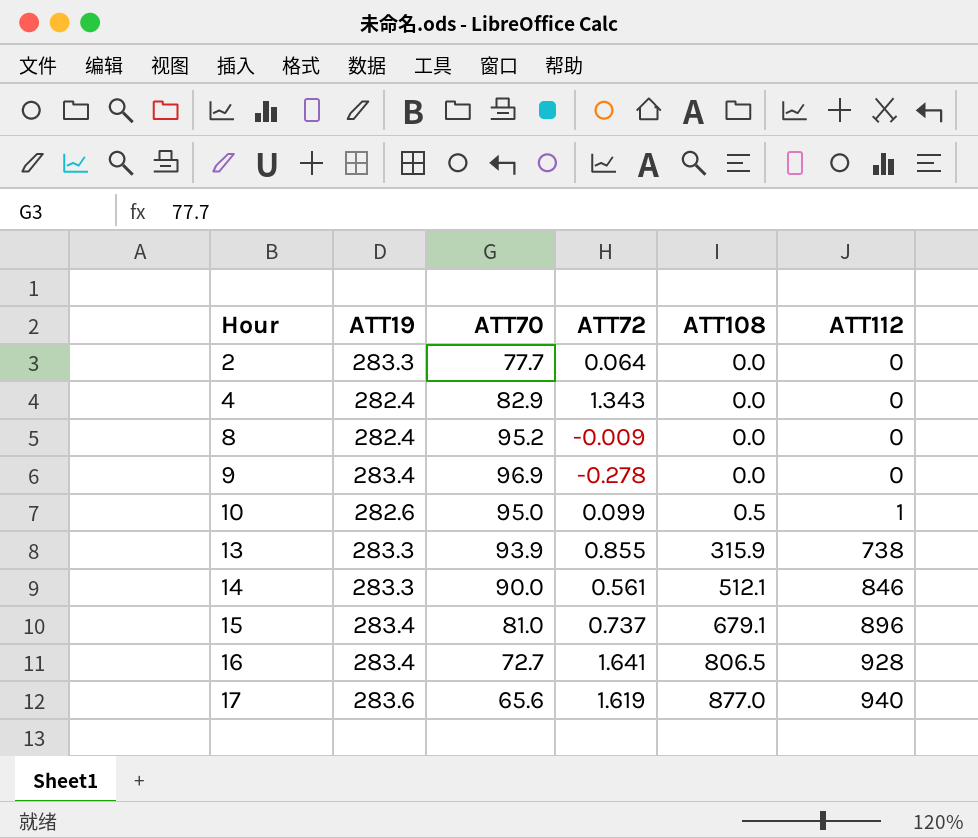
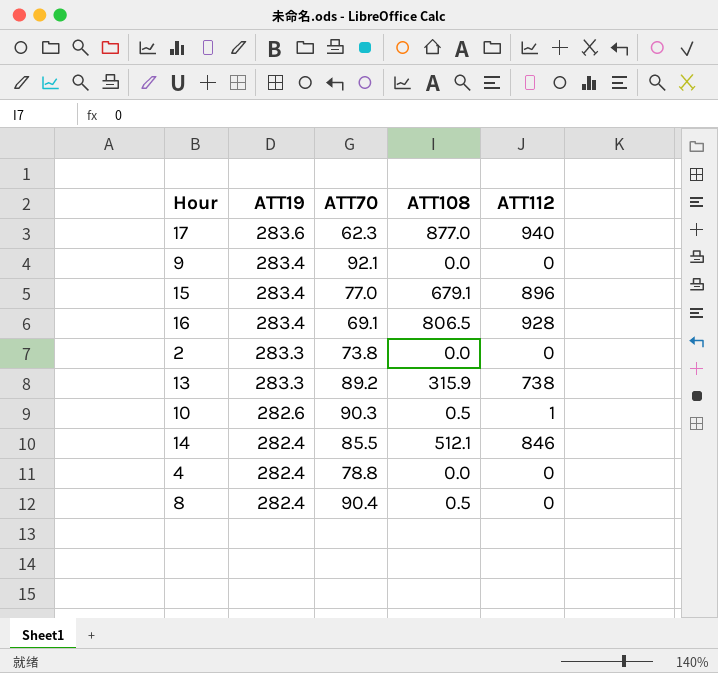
row order: Hour ascending -> ATT19 descending
column ATT72 | position: 4 -> none
17 | ATT70: 65.6 -> 62.3
9 | ATT70: 96.9 -> 92.1
15 | ATT70: 81.0 -> 77.0
16 | ATT70: 72.7 -> 69.1
2 | ATT70: 77.7 -> 73.8
13 | ATT70: 93.9 -> 89.2
10 | ATT70: 95.0 -> 90.3
14 | ATT19: 283.3 -> 282.4
14 | ATT70: 90.0 -> 85.5
4 | ATT70: 82.9 -> 78.8
8 | ATT70: 95.2 -> 90.4
8 | ATT108: 0.0 -> 0.5

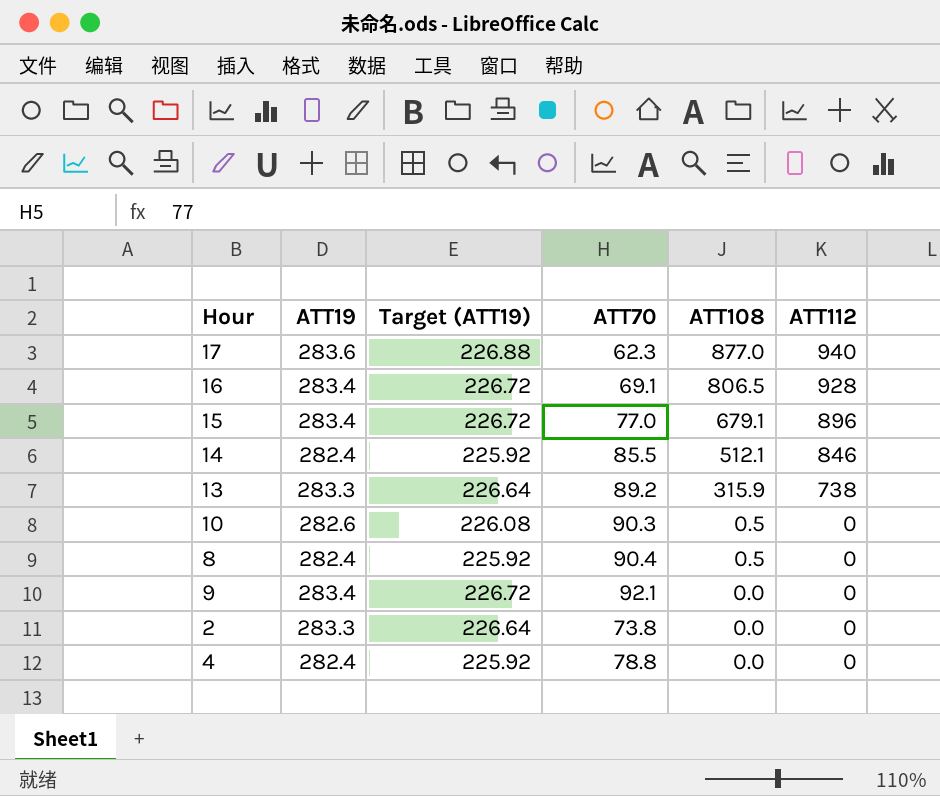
row order: ATT19 descending -> ATT108 descending
column Target (ATT19) | formula: none -> [ATT19] * 0.8
10 | ATT112: 1 -> 0

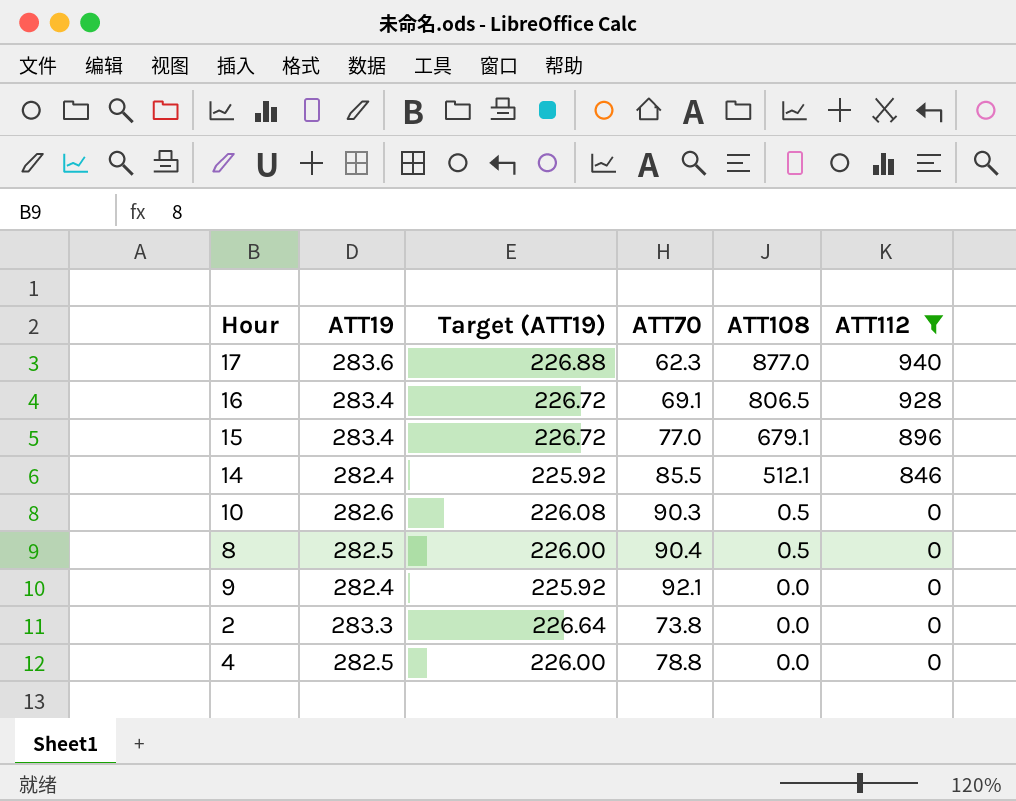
filter: none -> ATT112 != 738
8 | ATT19: 282.4 -> 282.5
8 | Target (ATT19): 225.92 -> 226.00
9 | ATT19: 283.4 -> 282.4
9 | Target (ATT19): 226.72 -> 225.92
4 | ATT19: 282.4 -> 282.5
4 | Target (ATT19): 225.92 -> 226.00

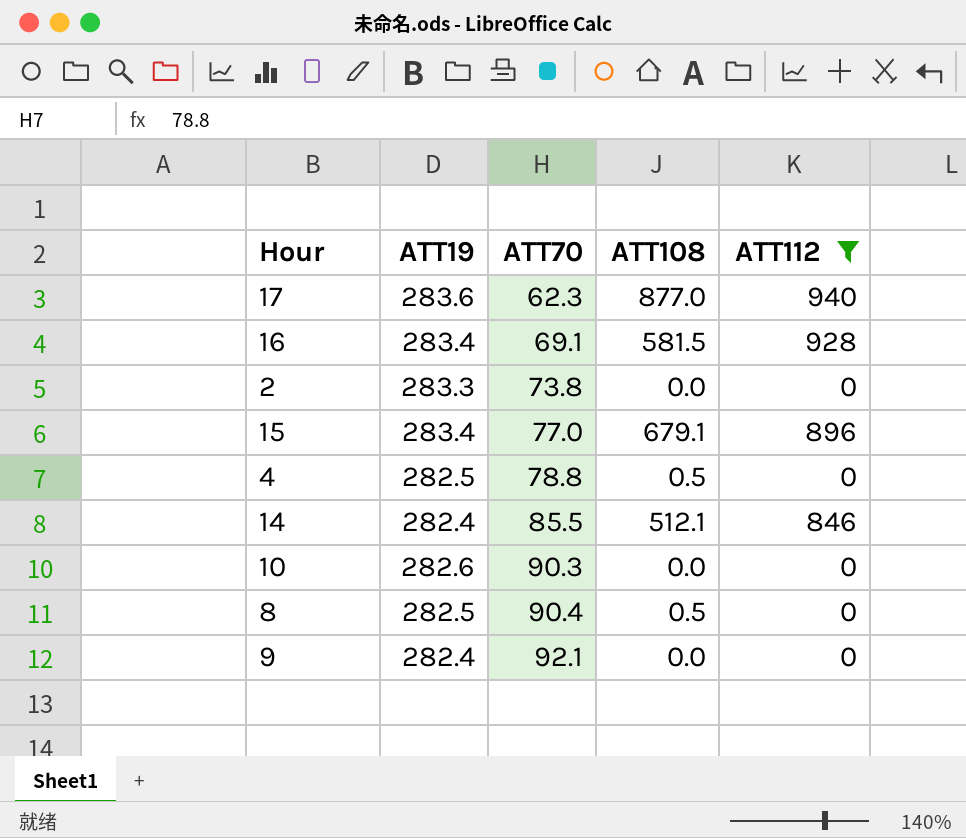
row order: ATT108 descending -> ATT70 ascending
column Target (ATT19) | formula: [ATT19] * 0.8 -> none
16 | ATT108: 806.5 -> 581.5
4 | ATT108: 0.0 -> 0.5
10 | ATT108: 0.5 -> 0.0

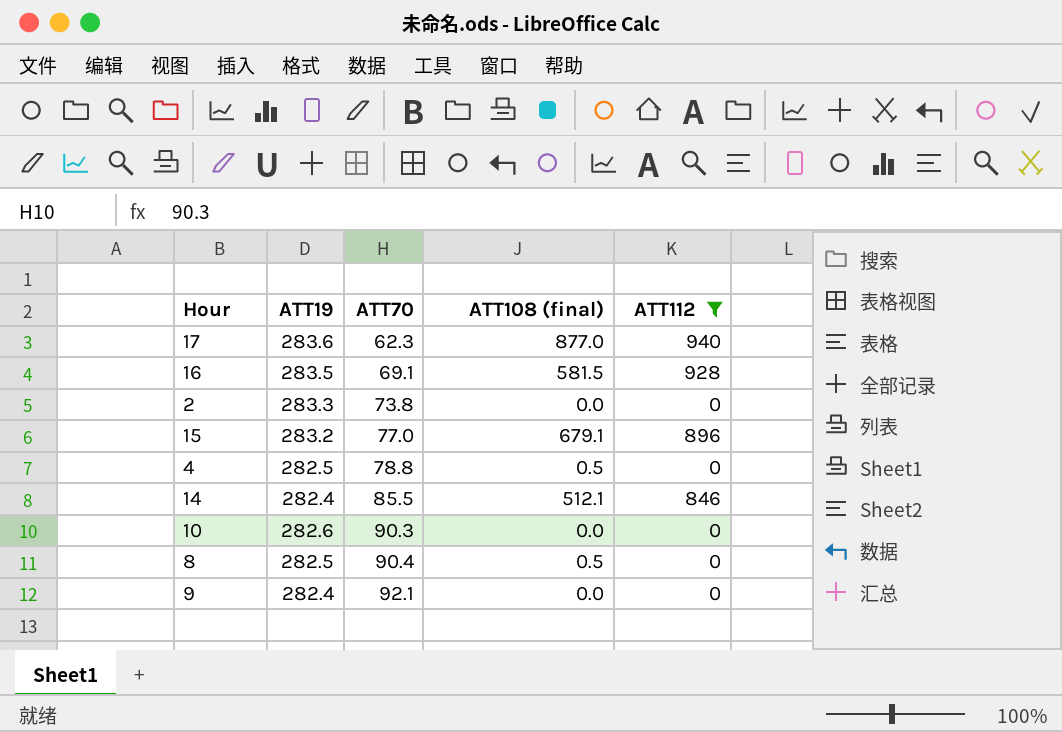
column name: ATT108 -> ATT108 (final)
16 | ATT19: 283.4 -> 283.5
15 | ATT19: 283.4 -> 283.2

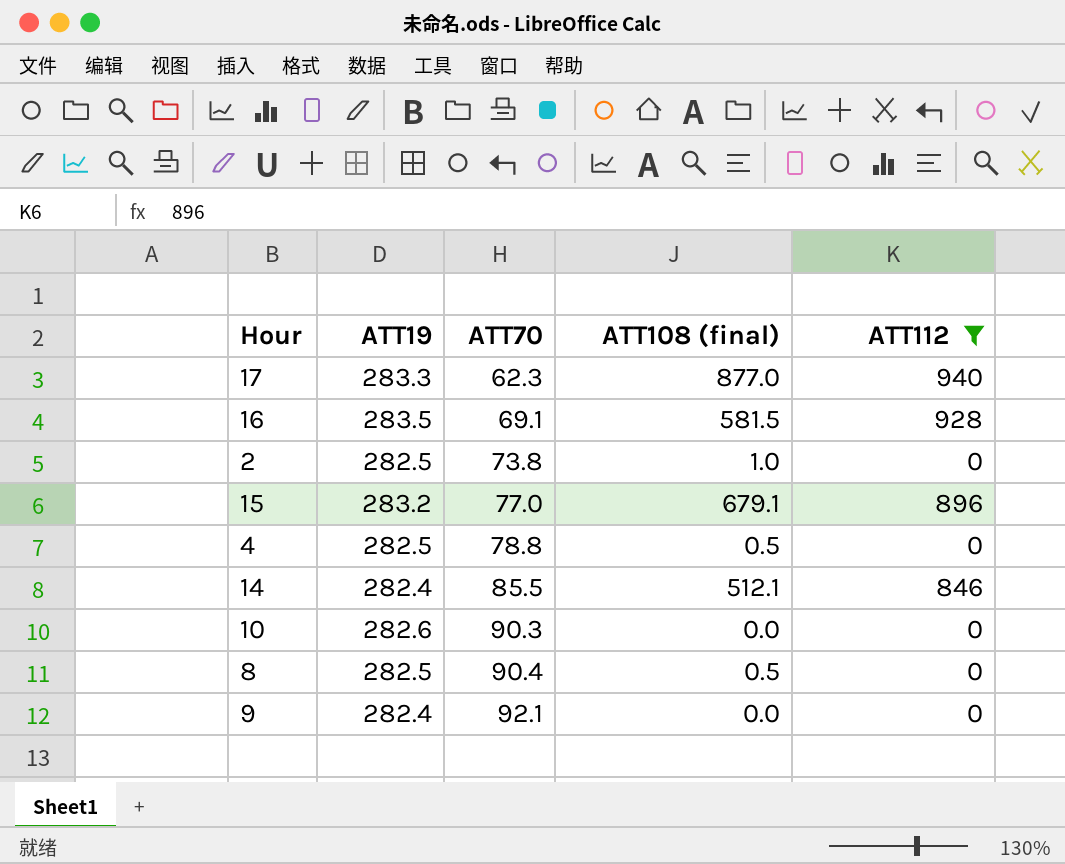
17 | ATT19: 283.6 -> 283.3
2 | ATT19: 283.3 -> 282.5
2 | ATT108 (final): 0.0 -> 1.0

